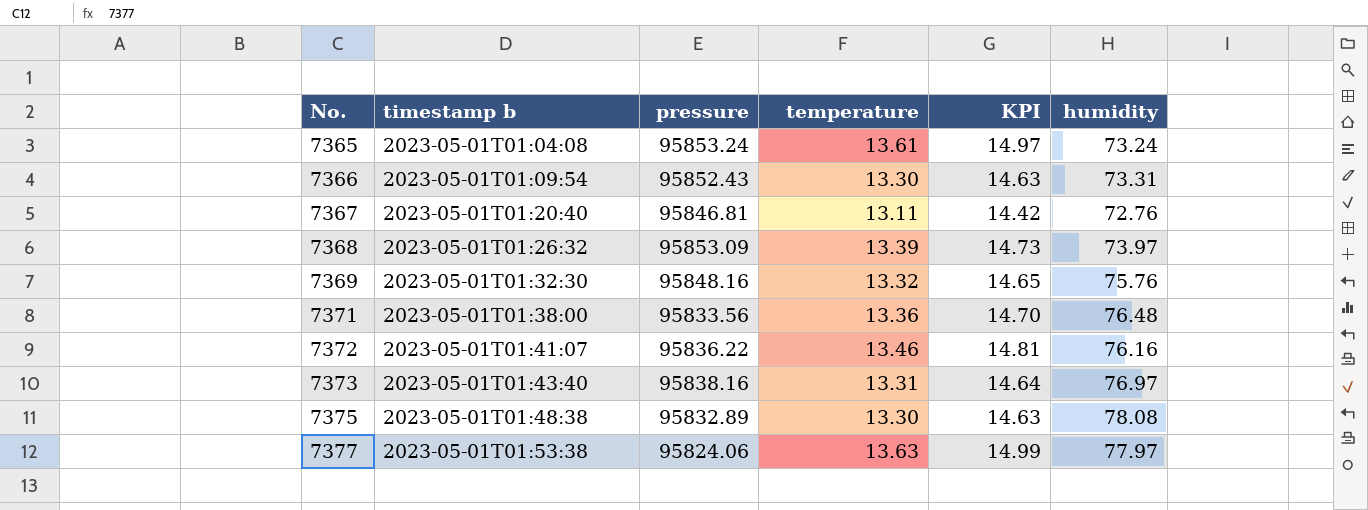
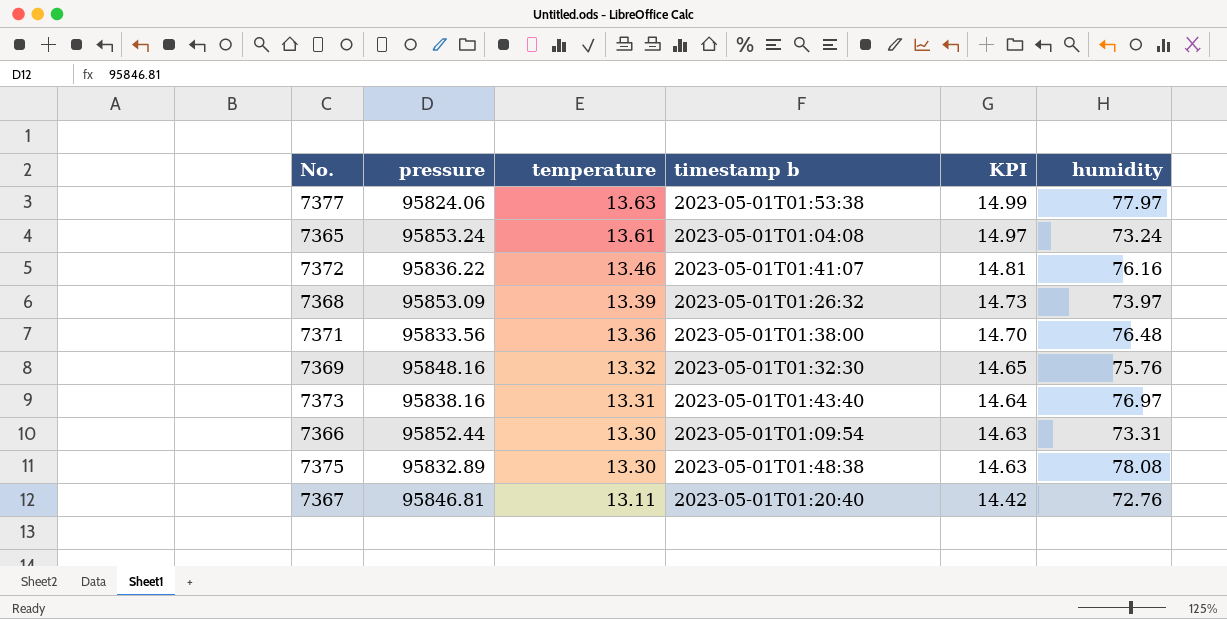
row order: No. ascending -> temperature descending
column timestamp b | position: 2 -> 4
7366 | pressure: 95852.43 -> 95852.44

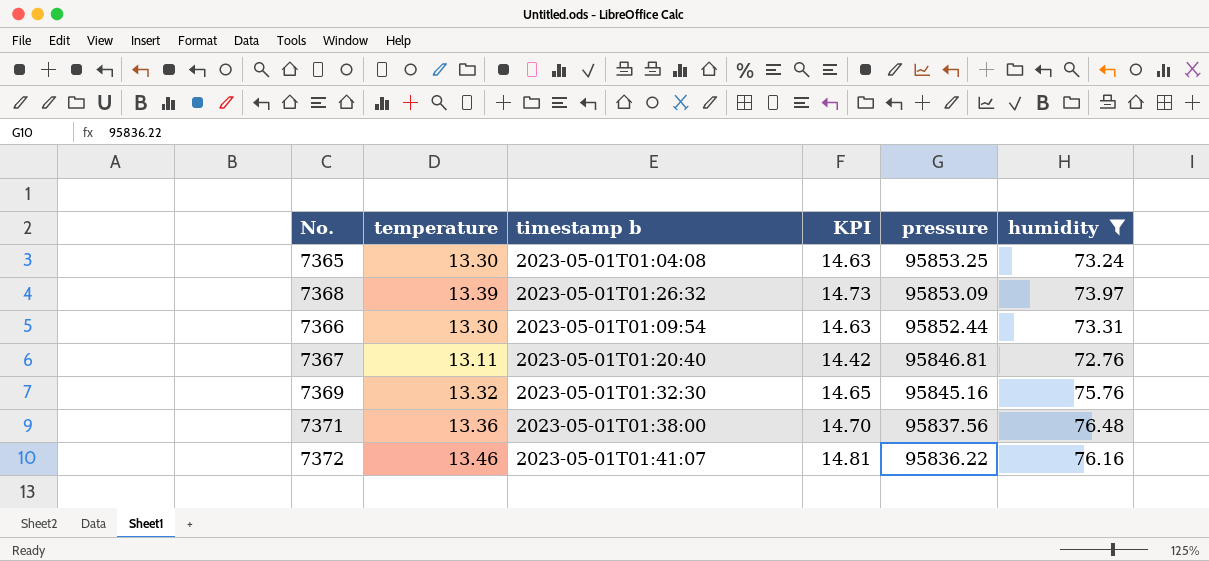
filter: none -> humidity <= 76.48
row order: temperature descending -> pressure descending
column pressure | position: 2 -> 5
7365 | temperature: 13.61 -> 13.30
7365 | KPI: 14.97 -> 14.63
7365 | pressure: 95853.24 -> 95853.25
7369 | pressure: 95848.16 -> 95845.16
7371 | pressure: 95833.56 -> 95837.56

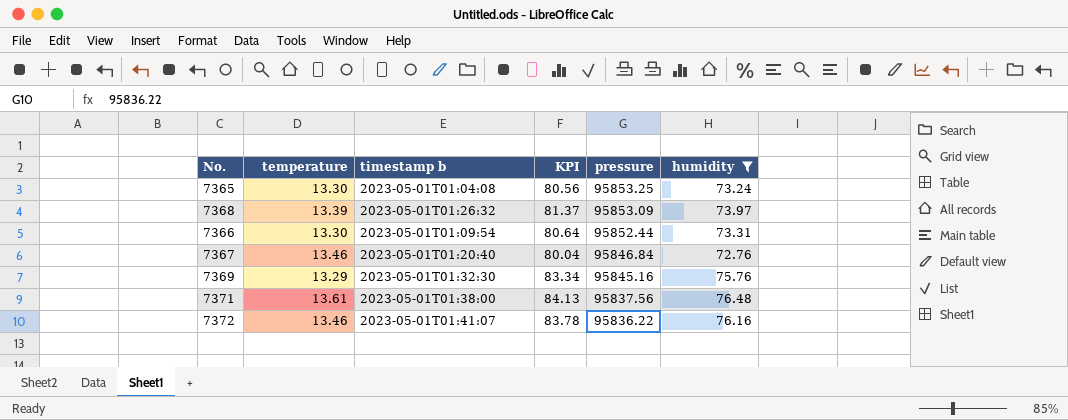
column KPI | formula: [temperature] * 1.1 -> [humidity] * 1.1
7367 | temperature: 13.11 -> 13.46
7367 | pressure: 95846.81 -> 95846.84
7369 | temperature: 13.32 -> 13.29
7371 | temperature: 13.36 -> 13.61

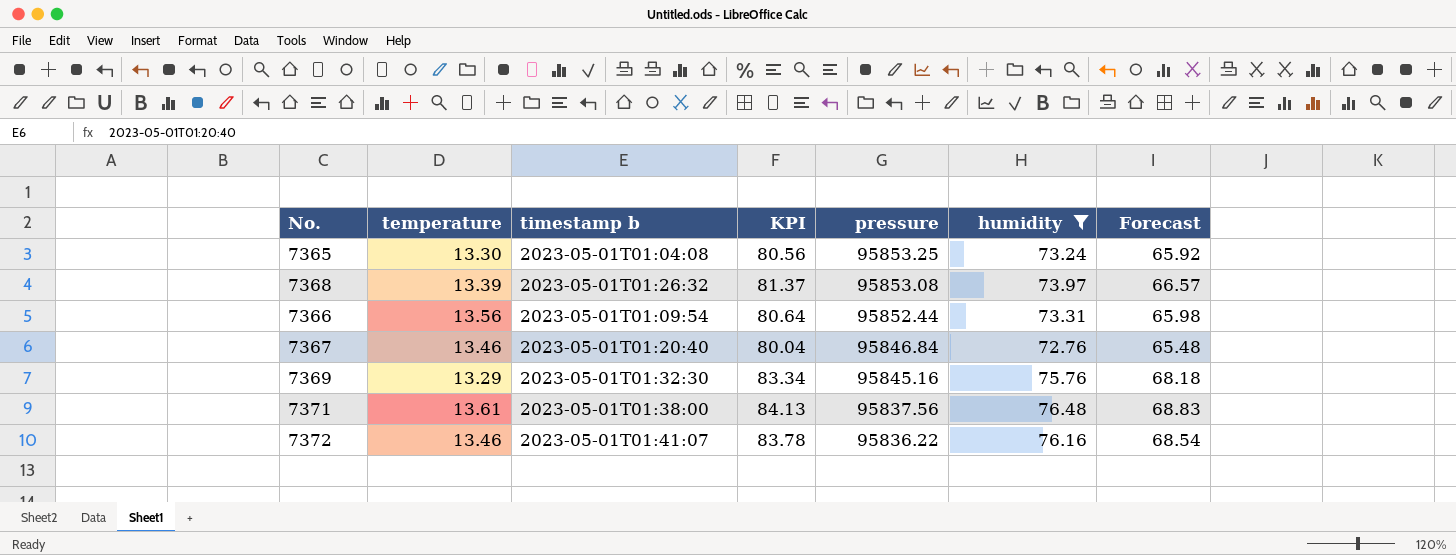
column Forecast | formula: none -> [humidity] * 0.9
7368 | pressure: 95853.09 -> 95853.08
7366 | temperature: 13.30 -> 13.56

